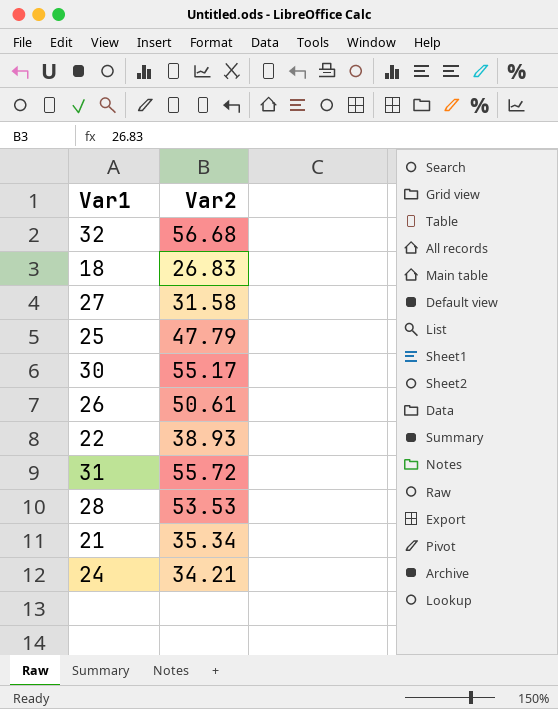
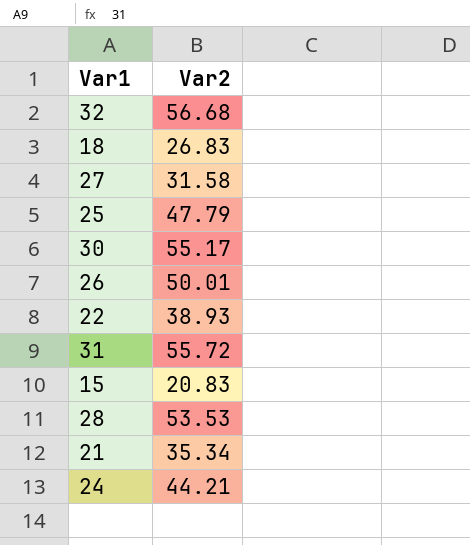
26 | Var2: 50.61 -> 50.01
row 15: none -> 20.83
24 | Var2: 34.21 -> 44.21

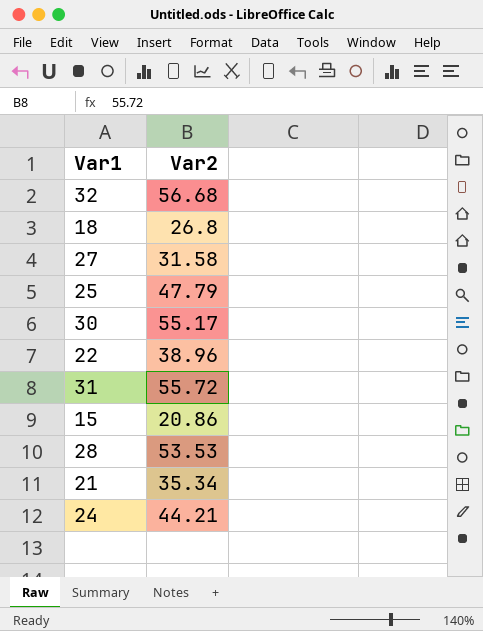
row 26: 50.01 -> none
18 | Var2: 26.83 -> 26.8
22 | Var2: 38.93 -> 38.96
15 | Var2: 20.83 -> 20.86

